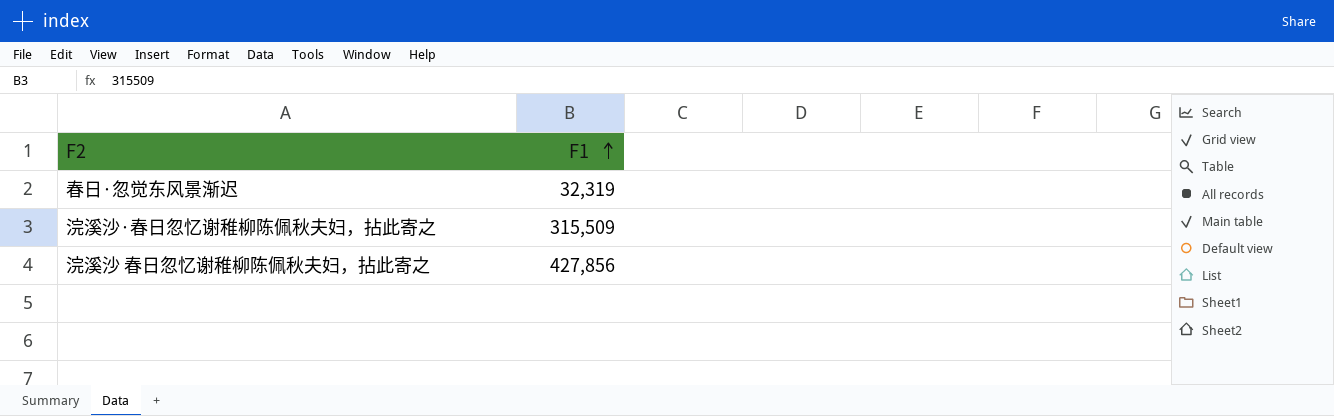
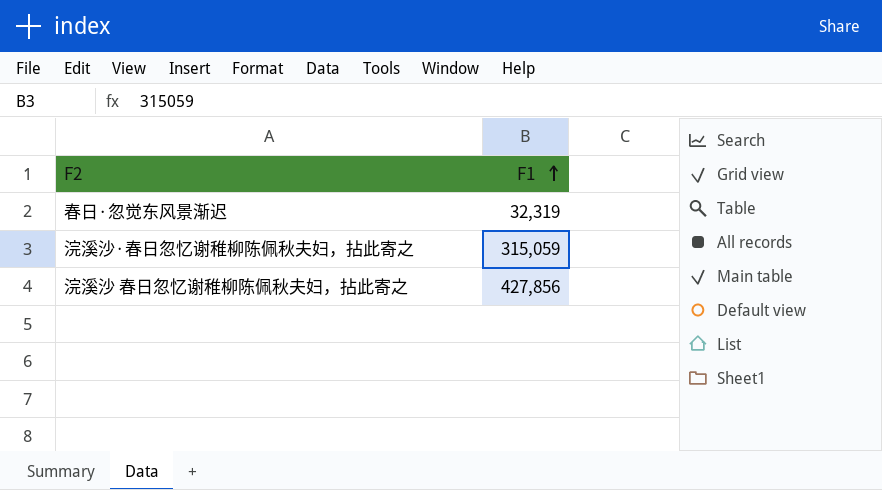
浣溪沙·春日忽忆谢稚柳陈佩秋夫妇，拈此寄之 | F1: 315,509 -> 315,059

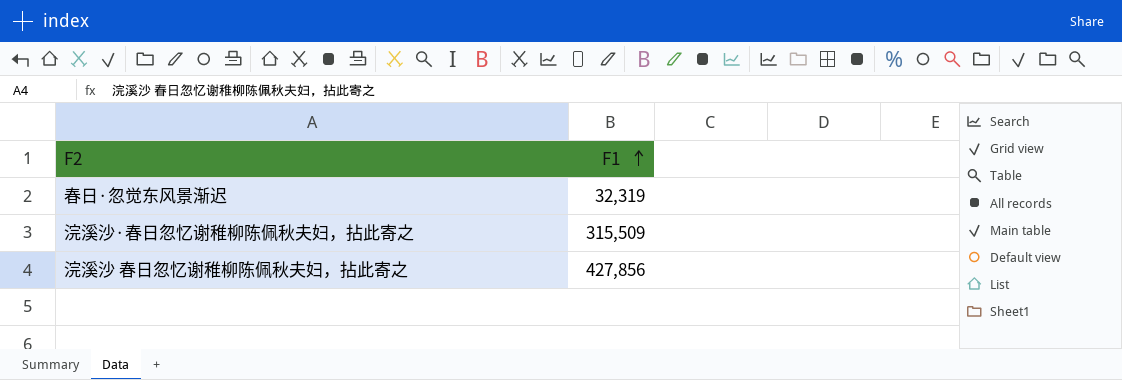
浣溪沙·春日忽忆谢稚柳陈佩秋夫妇，拈此寄之 | F1: 315,059 -> 315,509

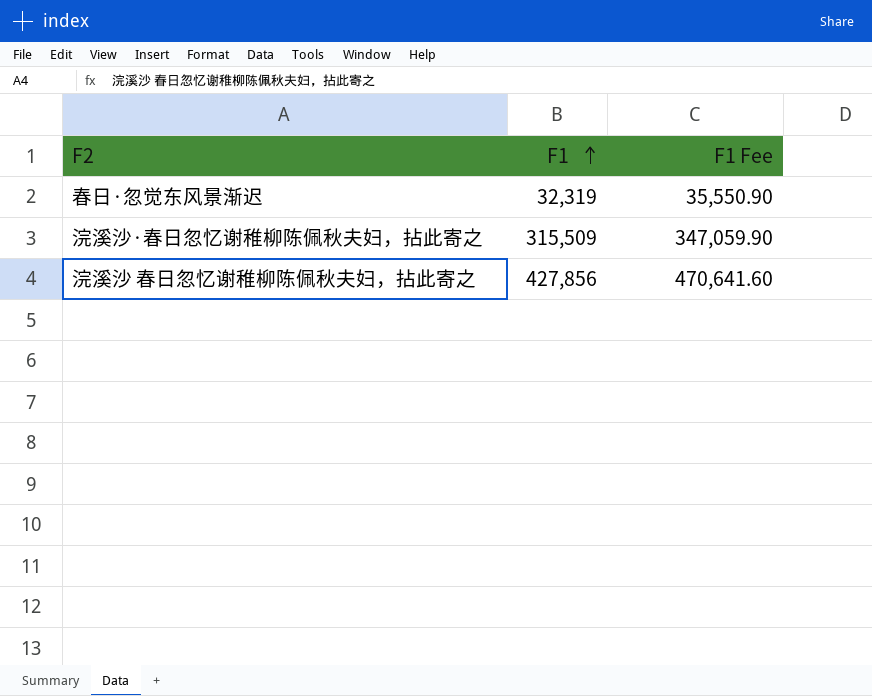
column F1 Fee | formula: none -> [F1] * 1.1

